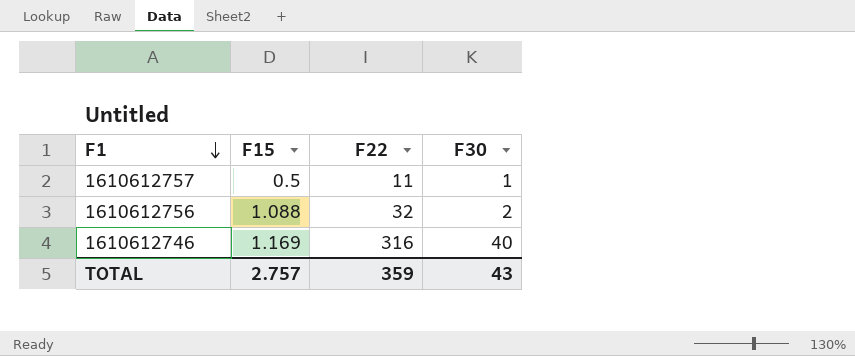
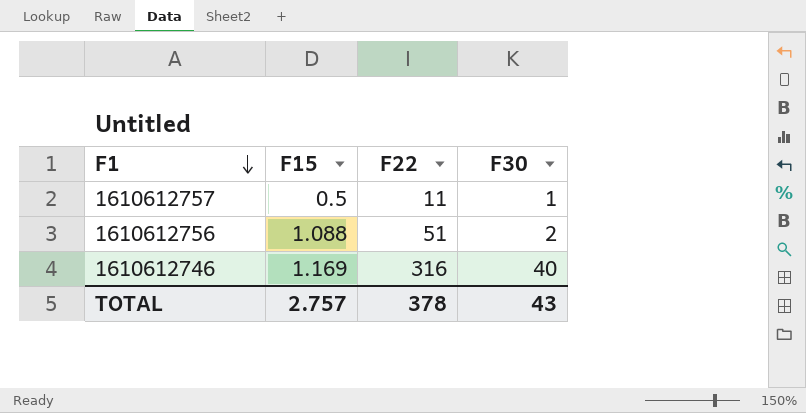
1610612756 | F22: 32 -> 51
TOTAL | F22: 359 -> 378

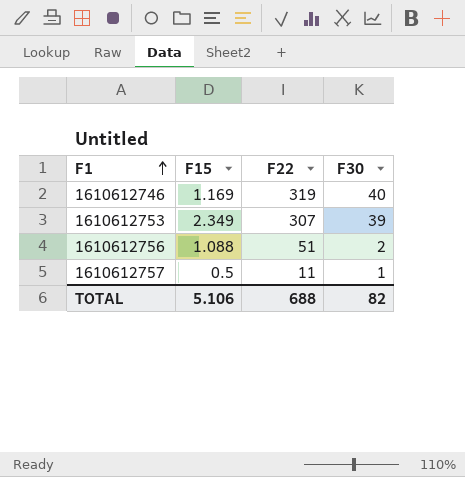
row order: F1 descending -> F1 ascending
1610612746 | F22: 316 -> 319
row 1610612753: none -> 2.349 | 307 | 39
TOTAL | F15: 2.757 -> 5.106
TOTAL | F22: 378 -> 688
TOTAL | F30: 43 -> 82

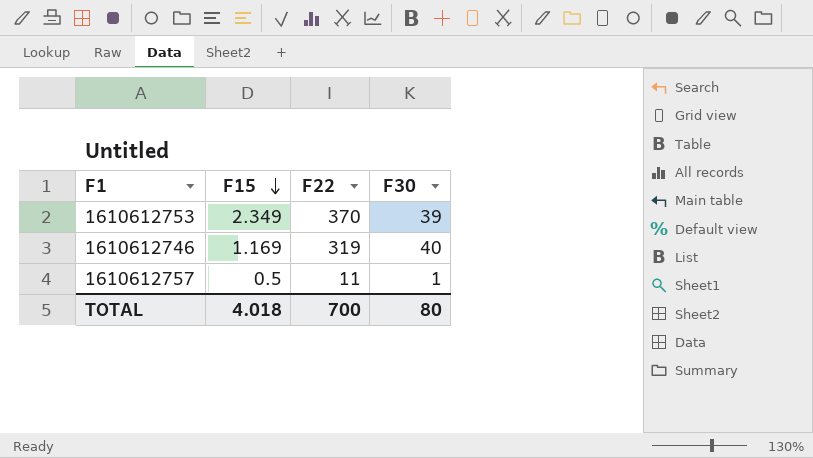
row order: F1 ascending -> F15 descending
row 1610612756: 1.088 | 51 | 2 -> none
1610612753 | F22: 307 -> 370
TOTAL | F15: 5.106 -> 4.018
TOTAL | F22: 688 -> 700
TOTAL | F30: 82 -> 80

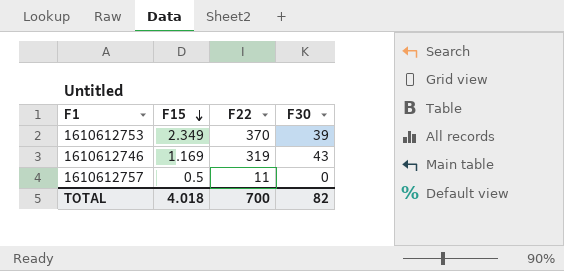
1610612746 | F30: 40 -> 43
1610612757 | F30: 1 -> 0
TOTAL | F30: 80 -> 82

